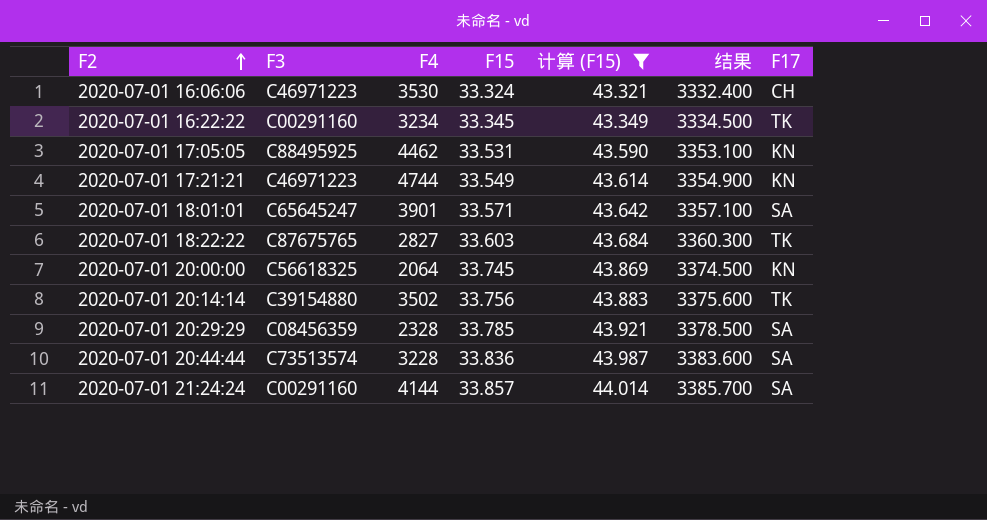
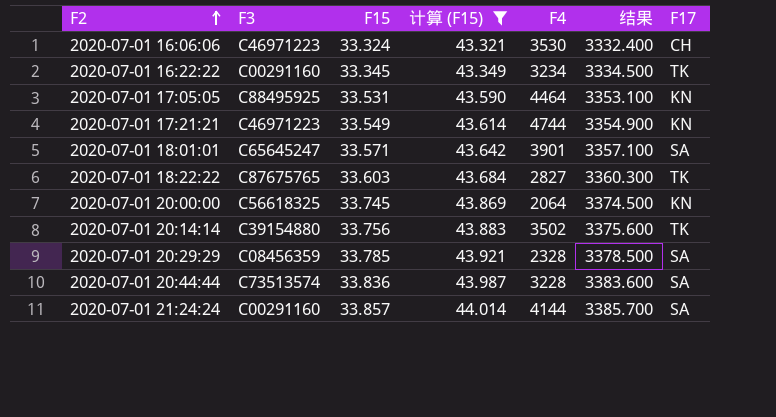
column F4 | position: 3 -> 5
2020-07-01 17:05:05 | F4: 4462 -> 4464

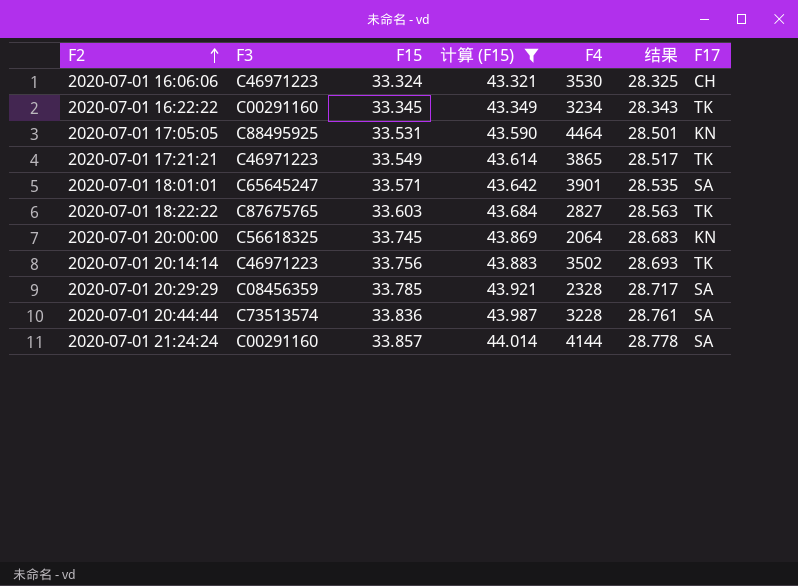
column 结果 | formula: [F15] * 100 -> [F15] * 0.85
2020-07-01 17:21:21 | F4: 4744 -> 3865
2020-07-01 17:21:21 | F17: KN -> TK
2020-07-01 20:14:14 | F3: C39154880 -> C46971223

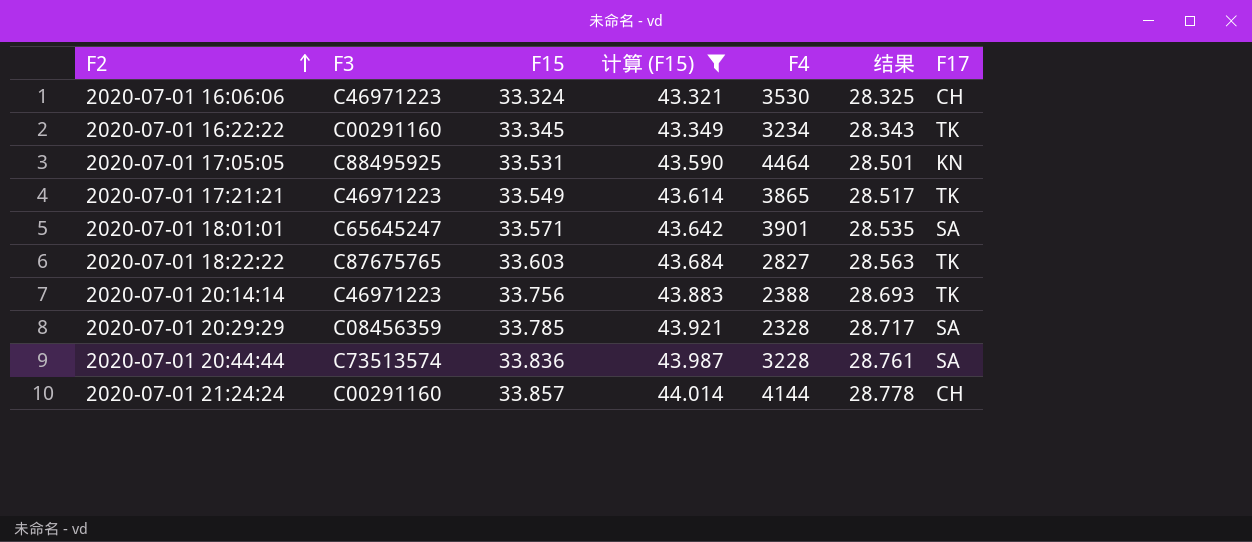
row 2020-07-01 20:00:00: C56618325 | 33.745 | 43.869 | 2064 | 28.683 | KN -> none
2020-07-01 20:14:14 | F4: 3502 -> 2388
2020-07-01 21:24:24 | F17: SA -> CH

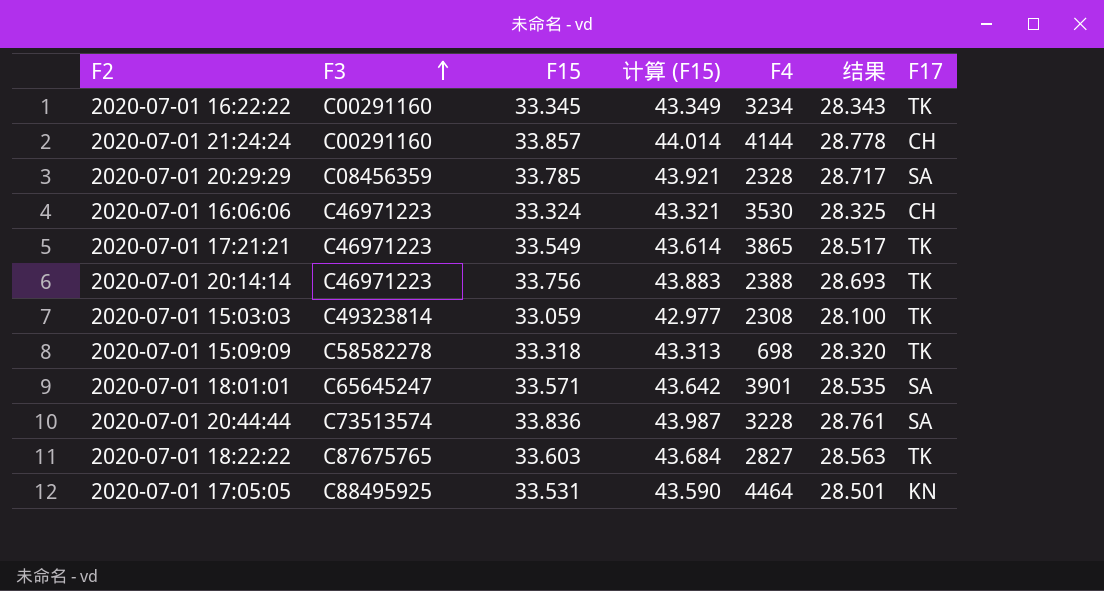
filter: 计算 (F15) >= 43.321 -> none
row order: F2 ascending -> F3 ascending

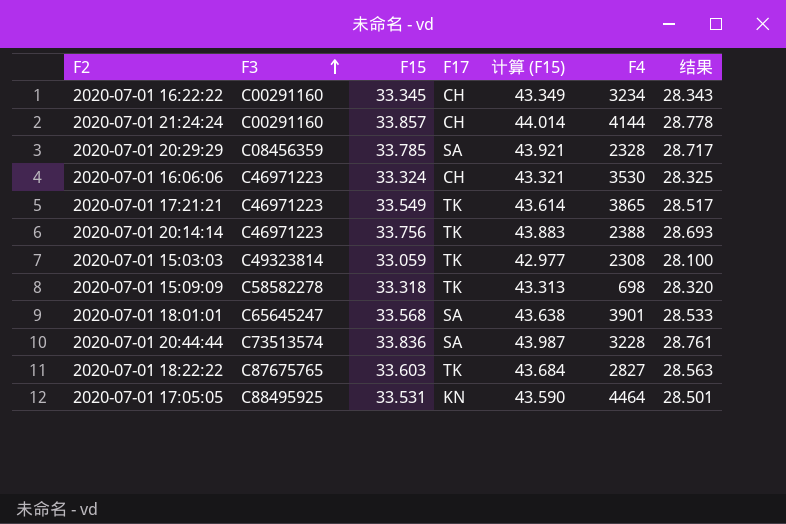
column F17 | position: 7 -> 4
2020-07-01 16:22:22 | F17: TK -> CH
2020-07-01 18:01:01 | F15: 33.571 -> 33.568
2020-07-01 18:01:01 | 计算 (F15): 43.642 -> 43.638
2020-07-01 18:01:01 | 结果: 28.535 -> 28.533

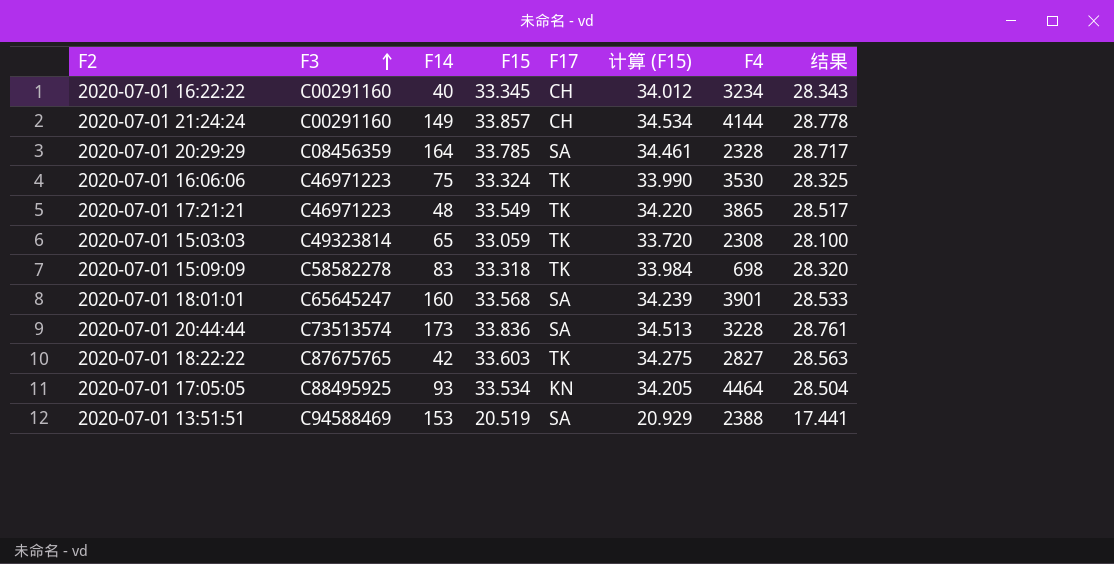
column F14 | position: none -> 3
column 计算 (F15) | formula: [F15] * 1.3 -> [F15] * 1.02
row 2020-07-01 20:14:14: C46971223 | 33.756 | TK | 43.883 | 2388 | 28.693 -> none
2020-07-01 16:06:06 | F17: CH -> TK
2020-07-01 17:05:05 | F15: 33.531 -> 33.534
2020-07-01 17:05:05 | 结果: 28.501 -> 28.504
row 2020-07-01 13:51:51: none -> C94588469 | 153 | 20.519 | SA | 20.929 | 2388 | 17.441

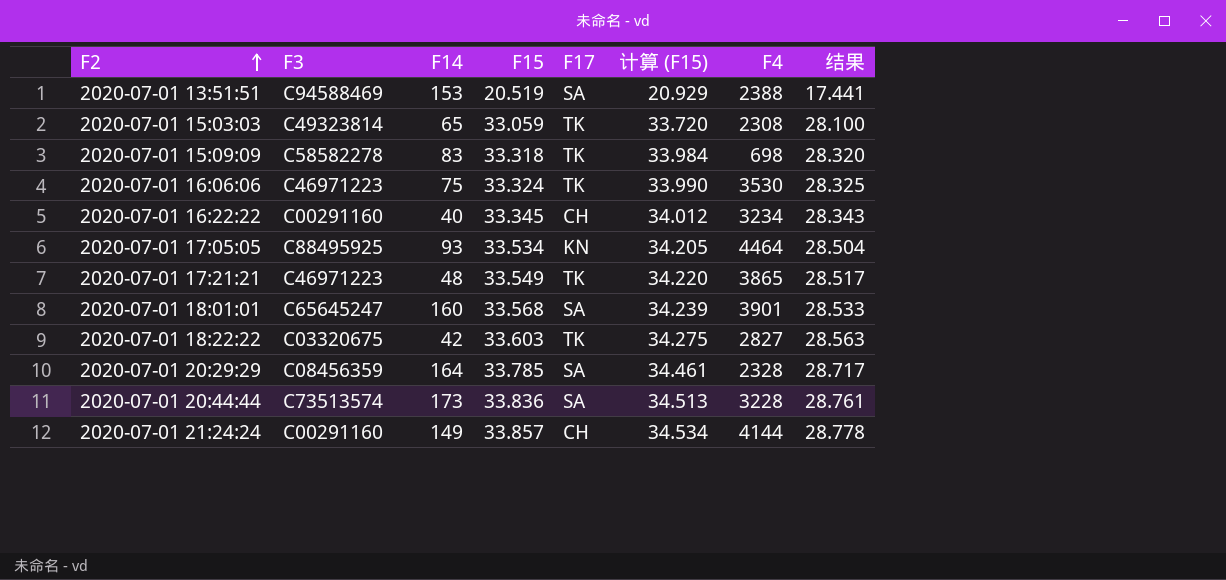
row order: F3 ascending -> F2 ascending
2020-07-01 18:22:22 | F3: C87675765 -> C03320675

